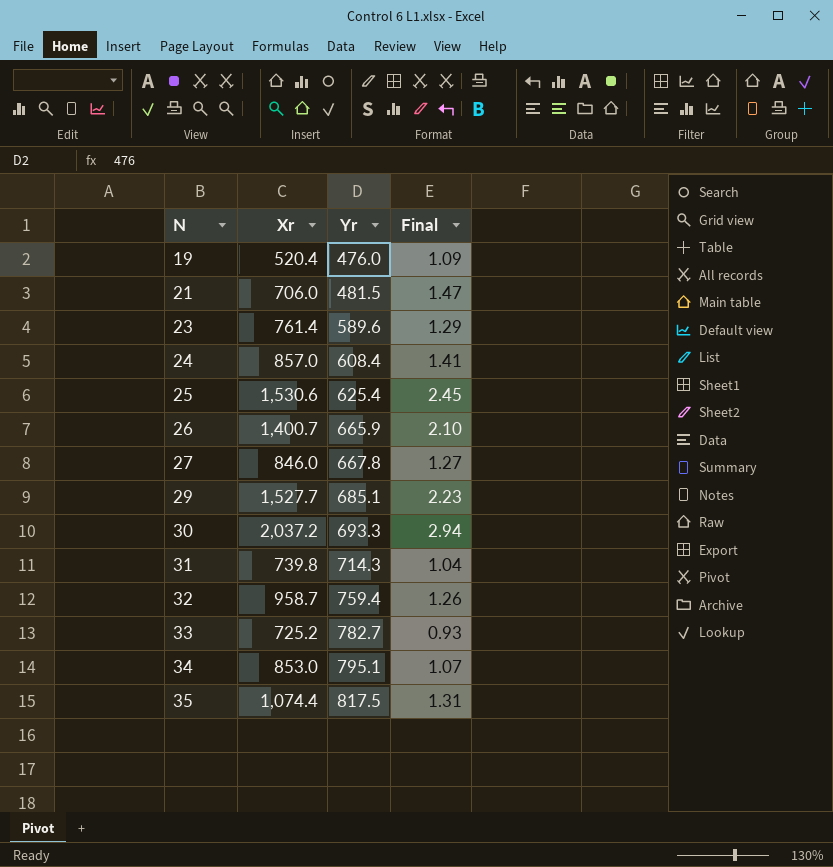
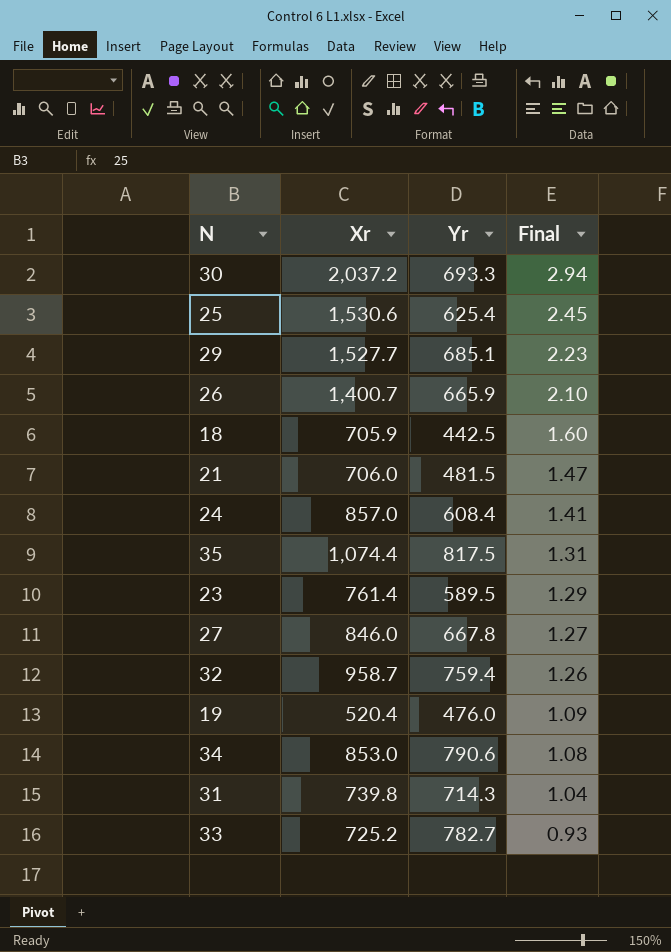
row order: N ascending -> Final descending
row 18: none -> 705.9 | 442.5 | 1.60
23 | Yr: 589.6 -> 589.5
34 | Yr: 795.1 -> 790.6
34 | Final: 1.07 -> 1.08

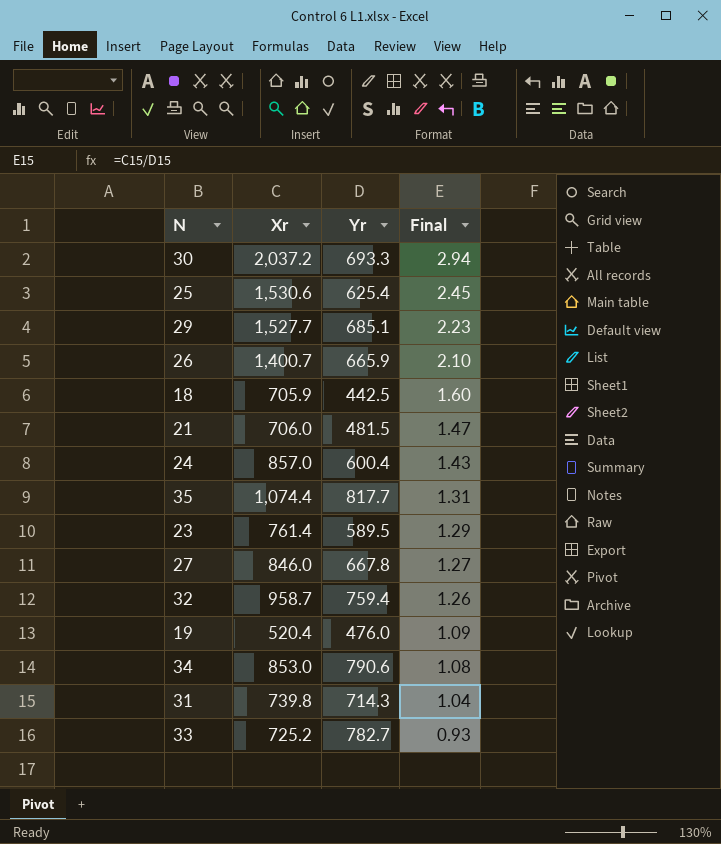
24 | Yr: 608.4 -> 600.4
24 | Final: 1.41 -> 1.43
35 | Yr: 817.5 -> 817.7

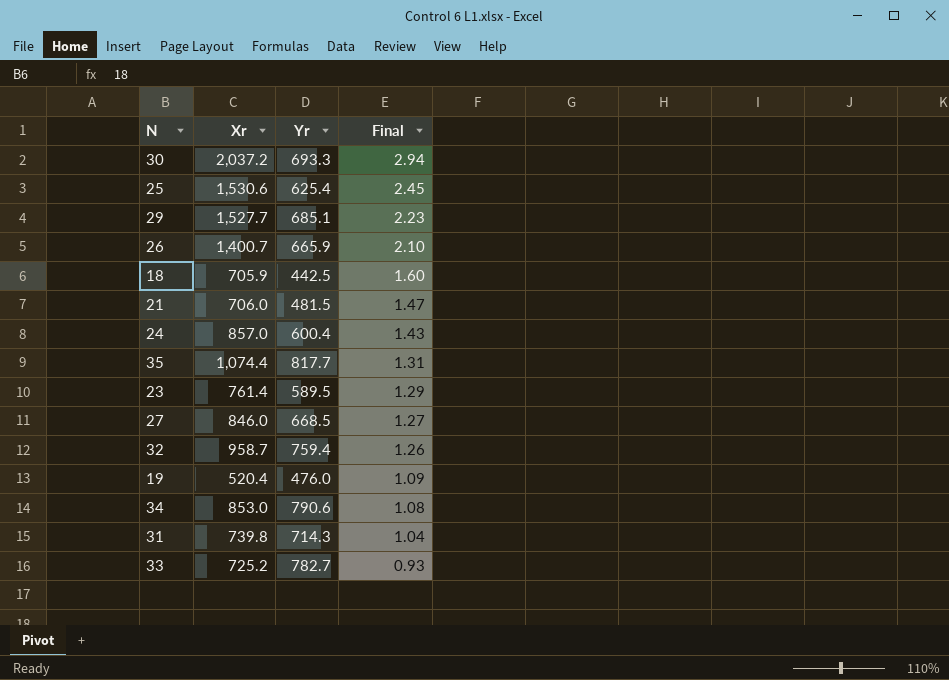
27 | Yr: 667.8 -> 668.5

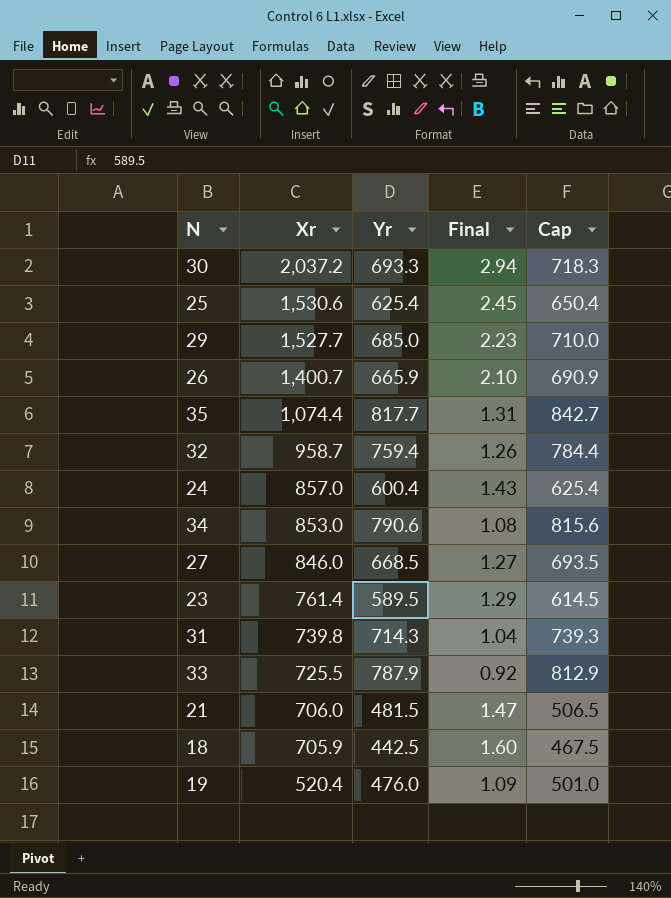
row order: Final descending -> Xr descending
column Cap | formula: none -> [Yr] + 25
29 | Yr: 685.1 -> 685.0
33 | Xr: 725.2 -> 725.5
33 | Yr: 782.7 -> 787.9
33 | Final: 0.93 -> 0.92

